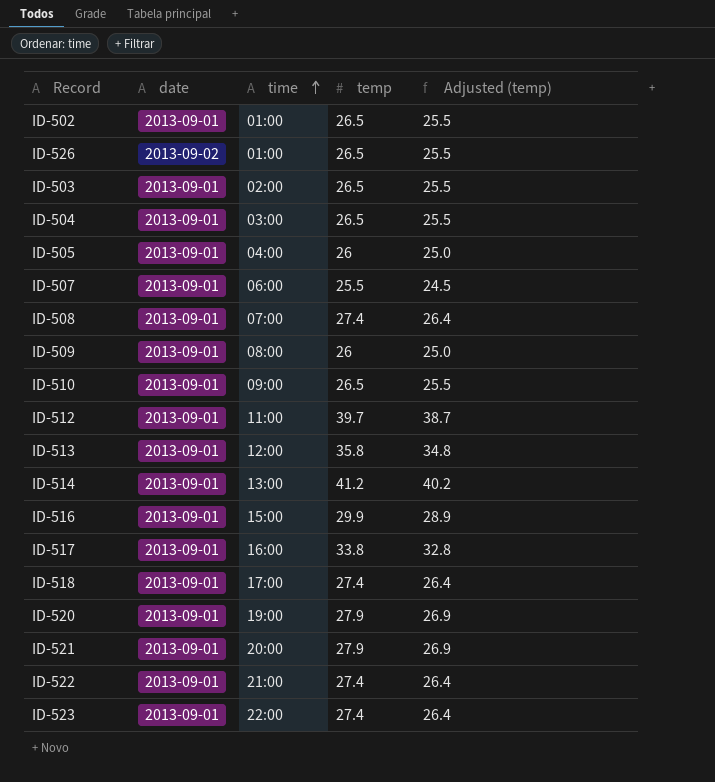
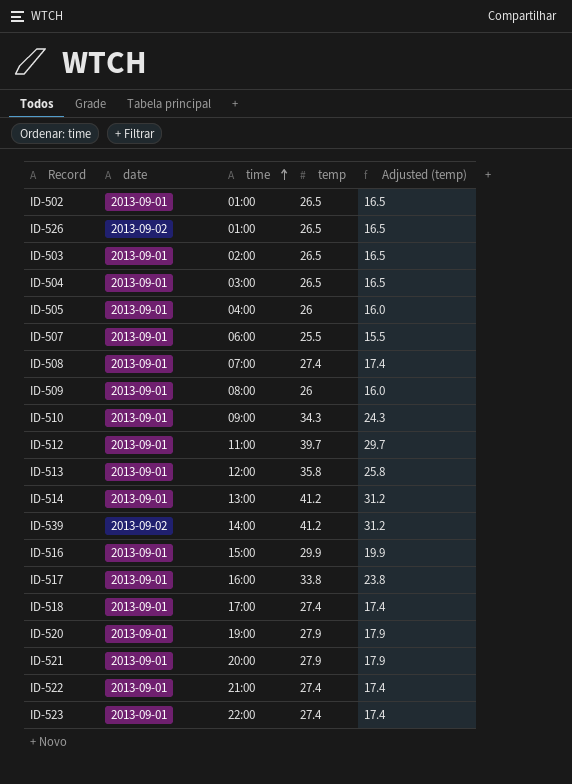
column Adjusted (temp) | formula: [temp] - 1 -> [temp] - 10
ID-510 | temp: 26.5 -> 34.3
row ID-539: none -> 2013-09-02 | 14:00 | 41.2 | 31.2

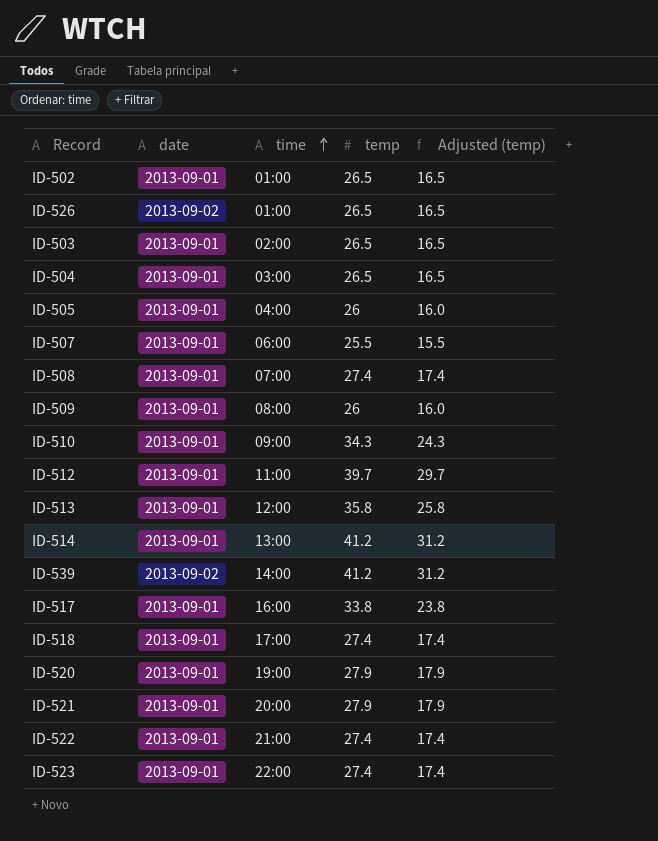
row ID-516: 2013-09-01 | 15:00 | 29.9 | 19.9 -> none

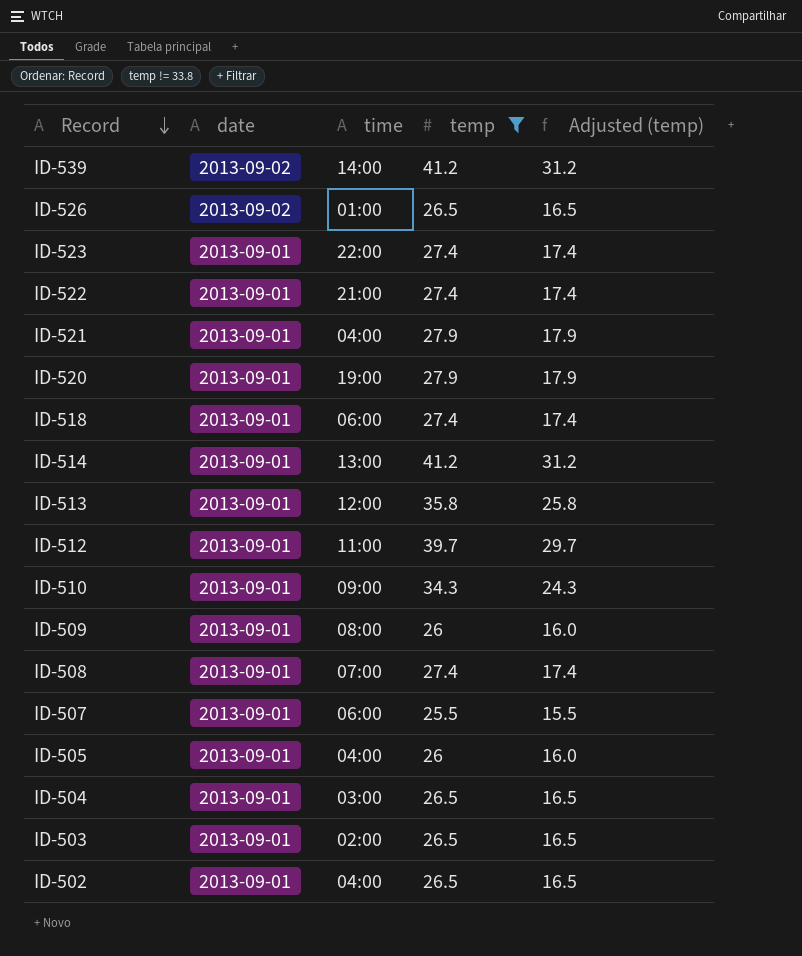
filter: none -> temp != 33.8
row order: time ascending -> Record descending
ID-521 | time: 20:00 -> 04:00
ID-518 | time: 17:00 -> 06:00
ID-502 | time: 01:00 -> 04:00

